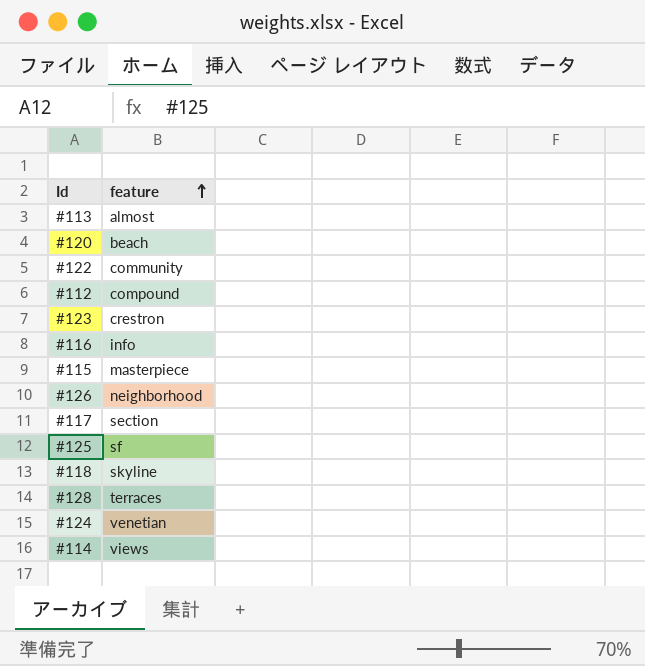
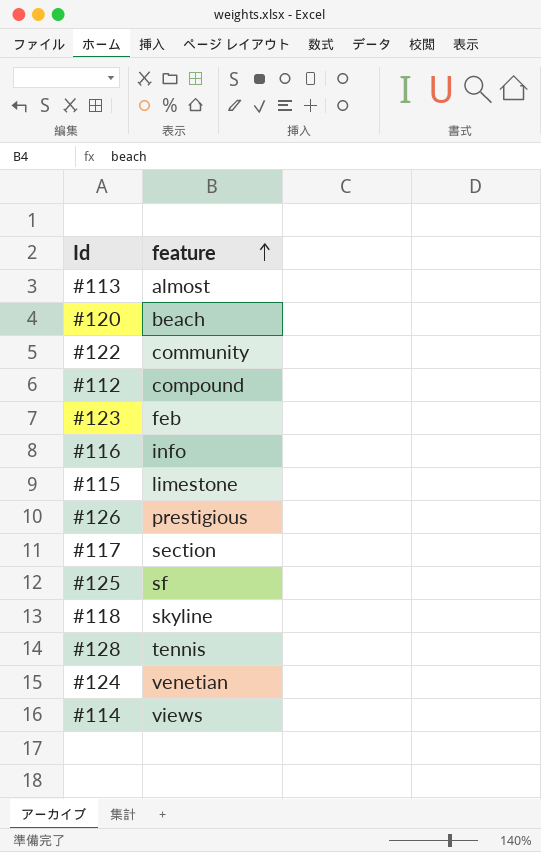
#123 | feature: crestron -> feb
#115 | feature: masterpiece -> limestone
#126 | feature: neighborhood -> prestigious
#128 | feature: terraces -> tennis

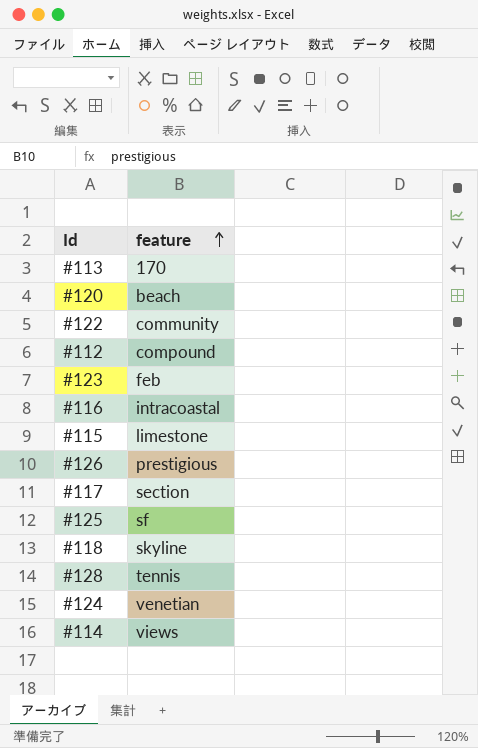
#113 | feature: almost -> 170
#116 | feature: info -> intracoastal

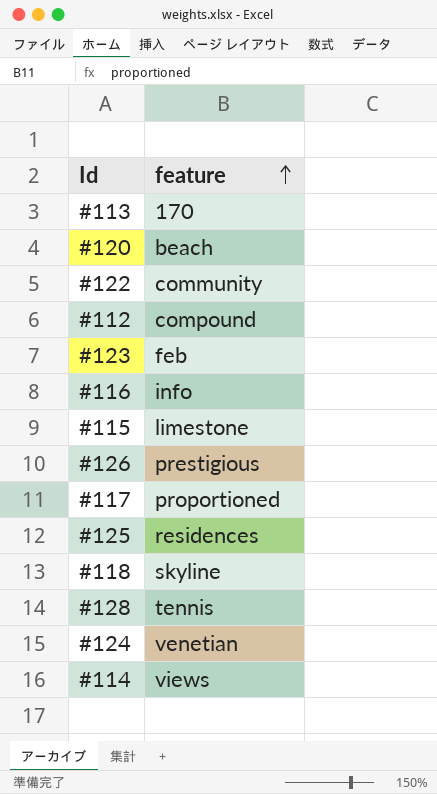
#116 | feature: intracoastal -> info
#117 | feature: section -> proportioned
#125 | feature: sf -> residences

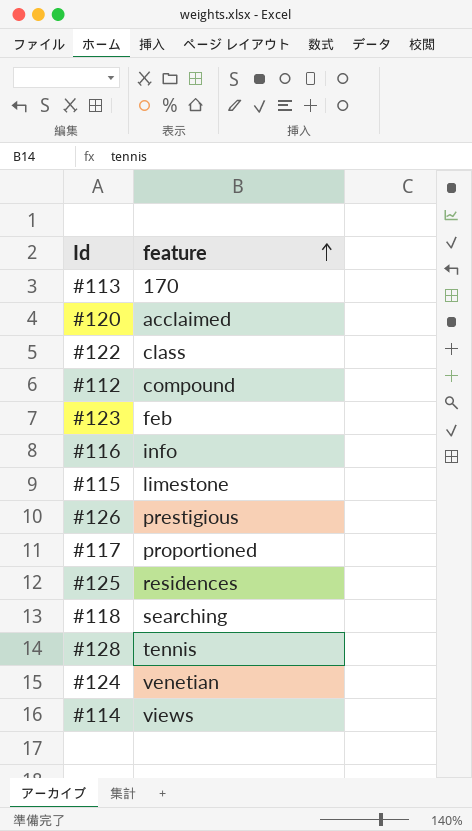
#120 | feature: beach -> acclaimed
#122 | feature: community -> class
#118 | feature: skyline -> searching

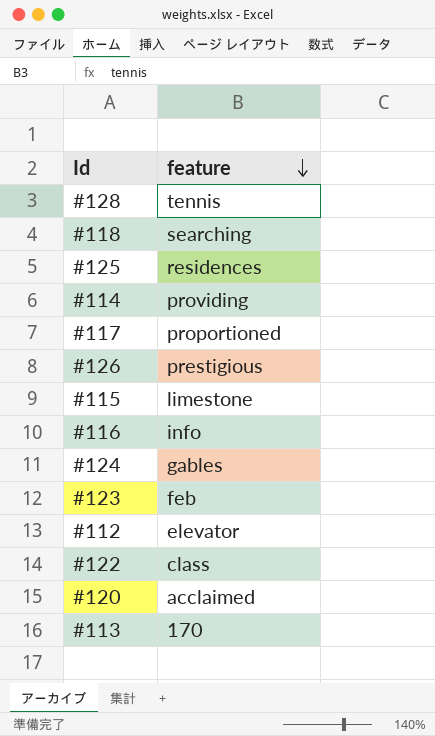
row order: feature ascending -> feature descending
#114 | feature: views -> providing
#124 | feature: venetian -> gables
#112 | feature: compound -> elevator

